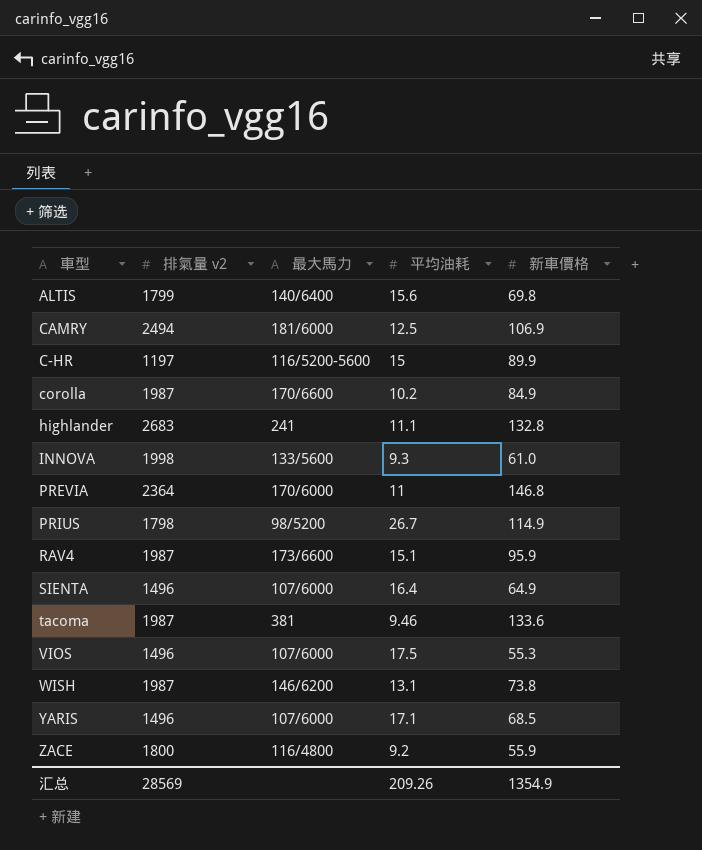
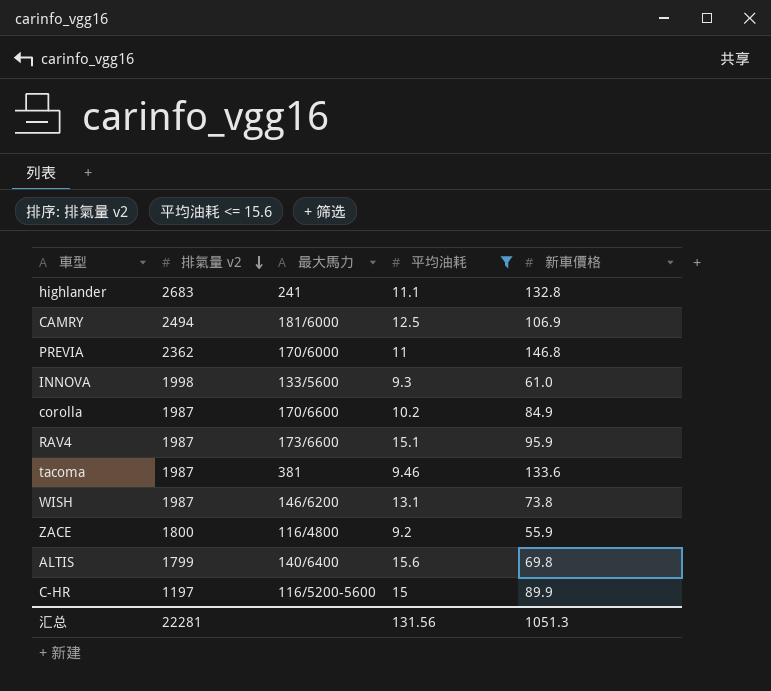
filter: none -> 平均油耗 <= 15.6
row order: none -> 排氣量 v2 descending
PREVIA | 排氣量 v2: 2364 -> 2362
汇总 | 排氣量 v2: 28569 -> 22281
汇总 | 平均油耗: 209.26 -> 131.56
汇总 | 新車價格: 1354.9 -> 1051.3

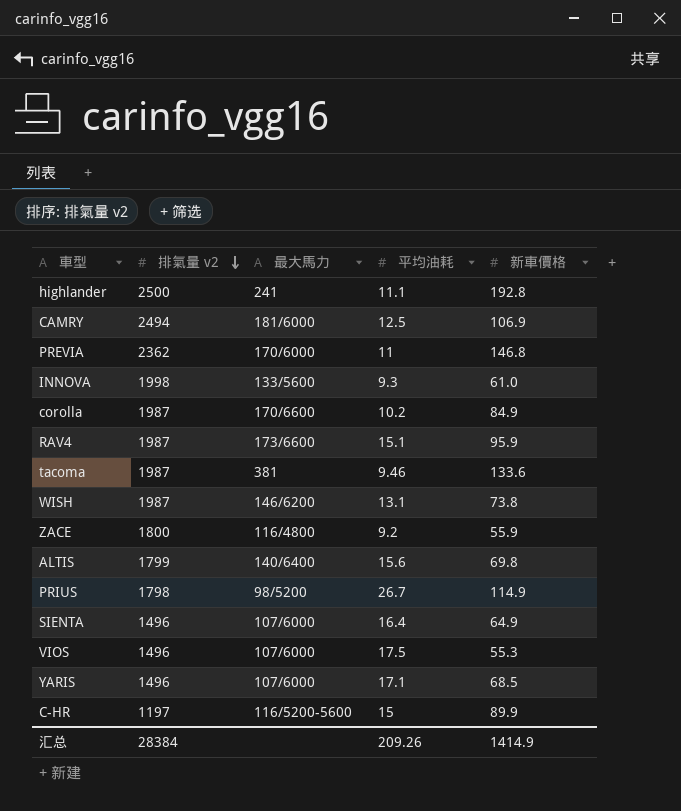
filter: 平均油耗 <= 15.6 -> none
highlander | 排氣量 v2: 2683 -> 2500
highlander | 新車價格: 132.8 -> 192.8
汇总 | 排氣量 v2: 22281 -> 28384
汇总 | 平均油耗: 131.56 -> 209.26
汇总 | 新車價格: 1051.3 -> 1414.9

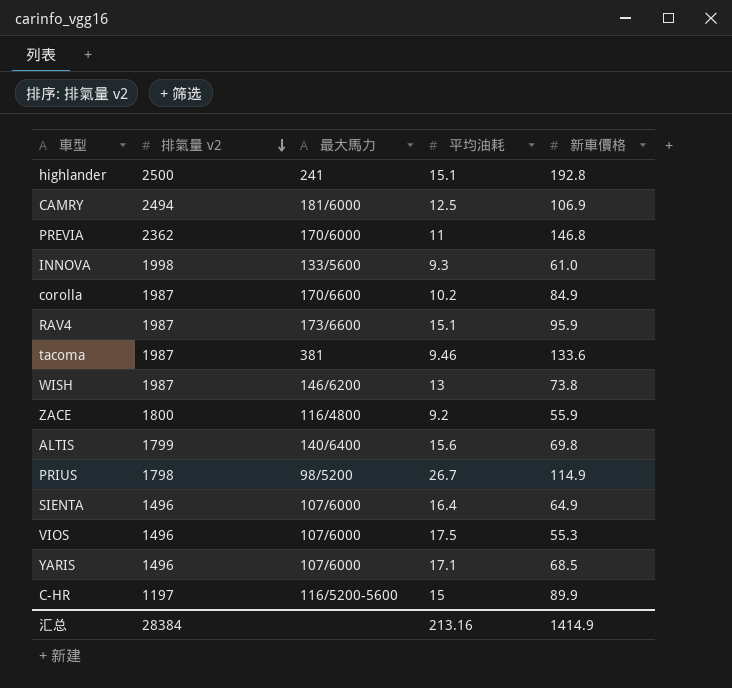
highlander | 平均油耗: 11.1 -> 15.1
WISH | 平均油耗: 13.1 -> 13
汇总 | 平均油耗: 209.26 -> 213.16

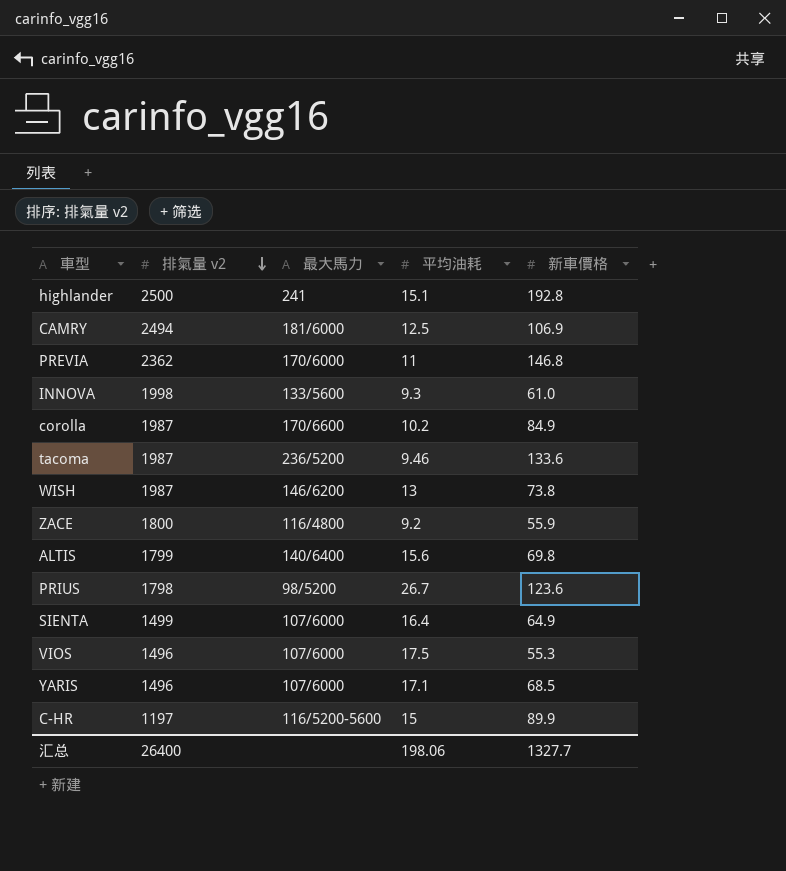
row RAV4: 1987 | 173/6600 | 15.1 | 95.9 -> none
tacoma | 最大馬力: 381 -> 236/5200
PRIUS | 新車價格: 114.9 -> 123.6
SIENTA | 排氣量 v2: 1496 -> 1499
汇总 | 排氣量 v2: 28384 -> 26400
汇总 | 平均油耗: 213.16 -> 198.06
汇总 | 新車價格: 1414.9 -> 1327.7

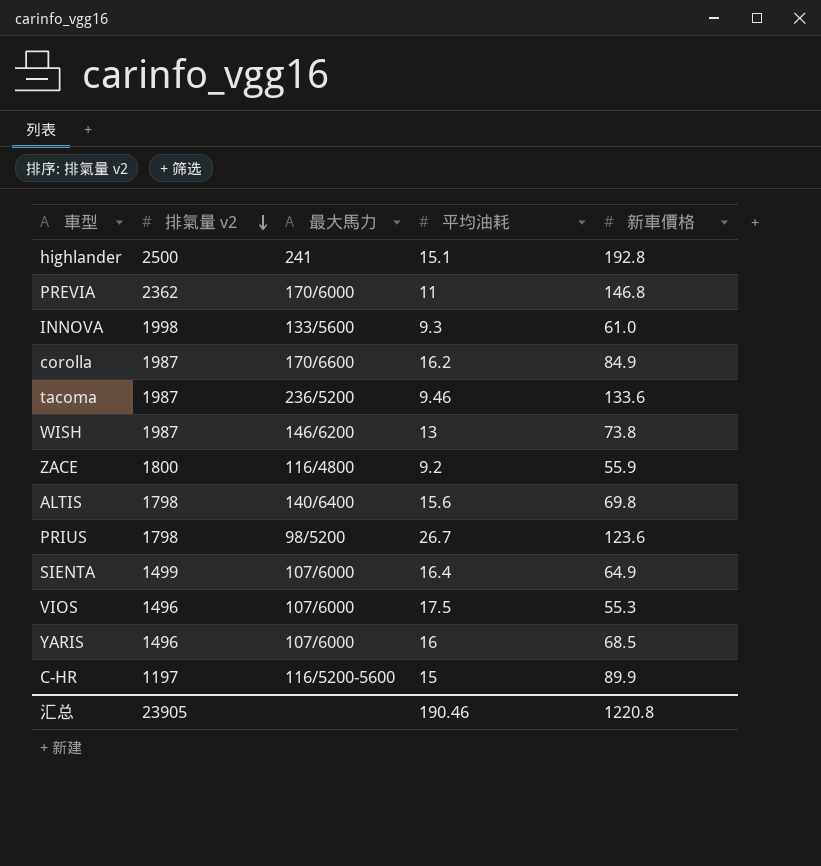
row CAMRY: 2494 | 181/6000 | 12.5 | 106.9 -> none
corolla | 平均油耗: 10.2 -> 16.2
ALTIS | 排氣量 v2: 1799 -> 1798
YARIS | 平均油耗: 17.1 -> 16
汇总 | 排氣量 v2: 26400 -> 23905
汇总 | 平均油耗: 198.06 -> 190.46
汇总 | 新車價格: 1327.7 -> 1220.8

